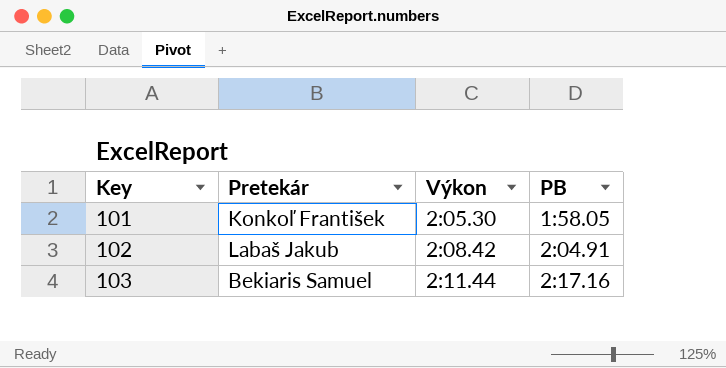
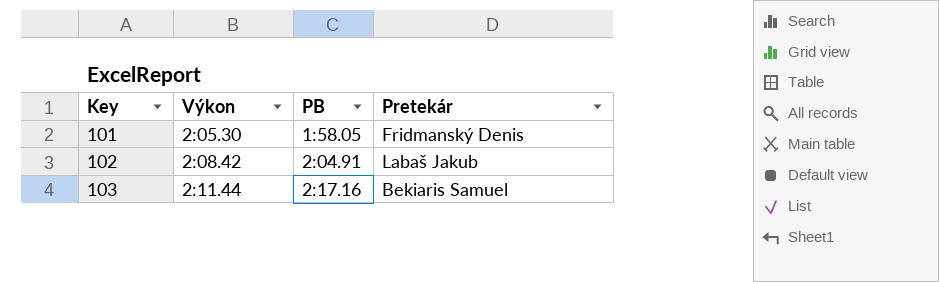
column Pretekár | position: 2 -> 4
101 | Pretekár: Konkoľ František -> Fridmanský Denis

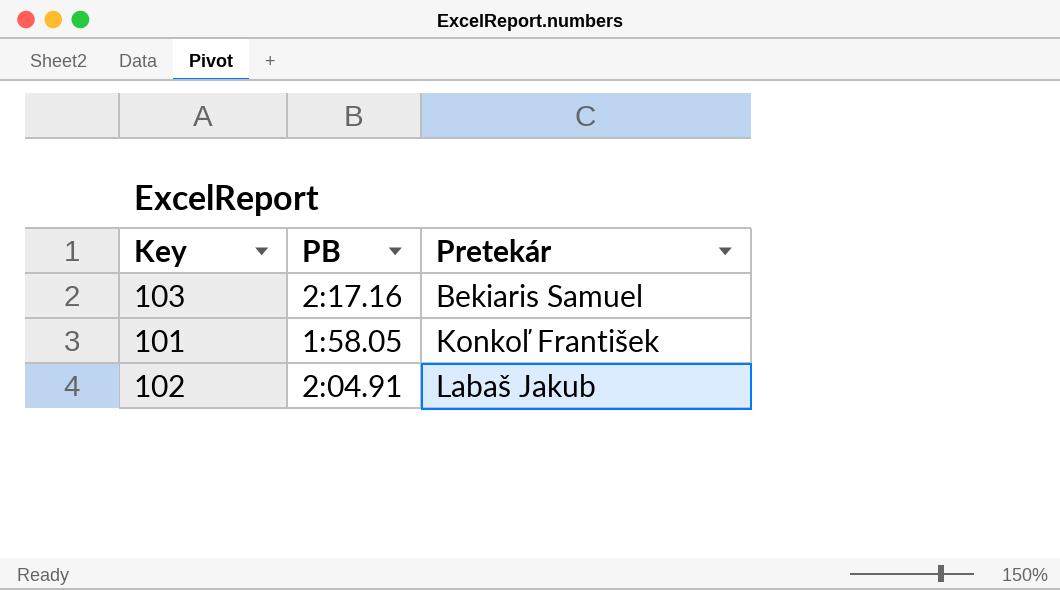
row order: Key ascending -> Pretekár ascending
column Výkon | position: 2 -> none
101 | Pretekár: Fridmanský Denis -> Konkoľ František

